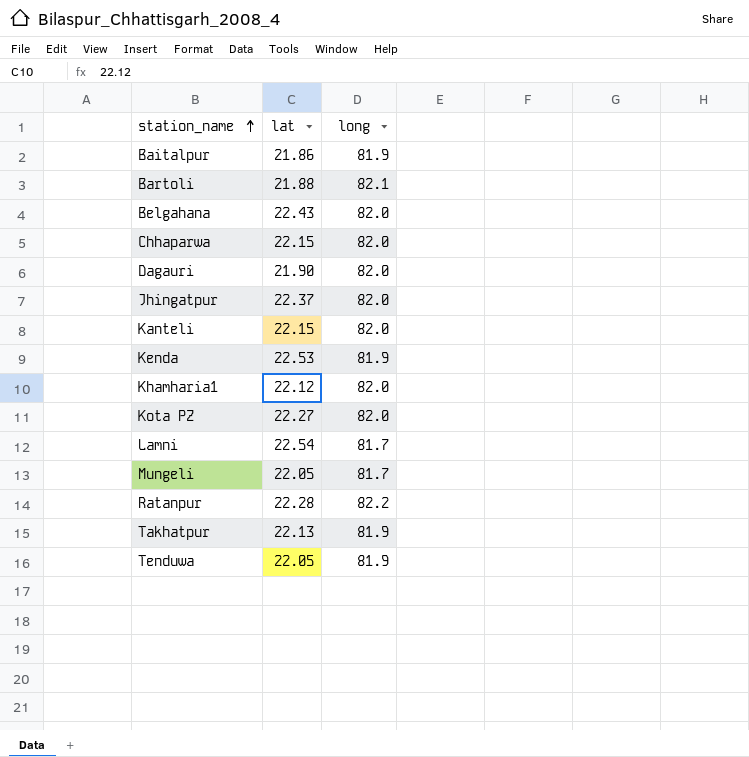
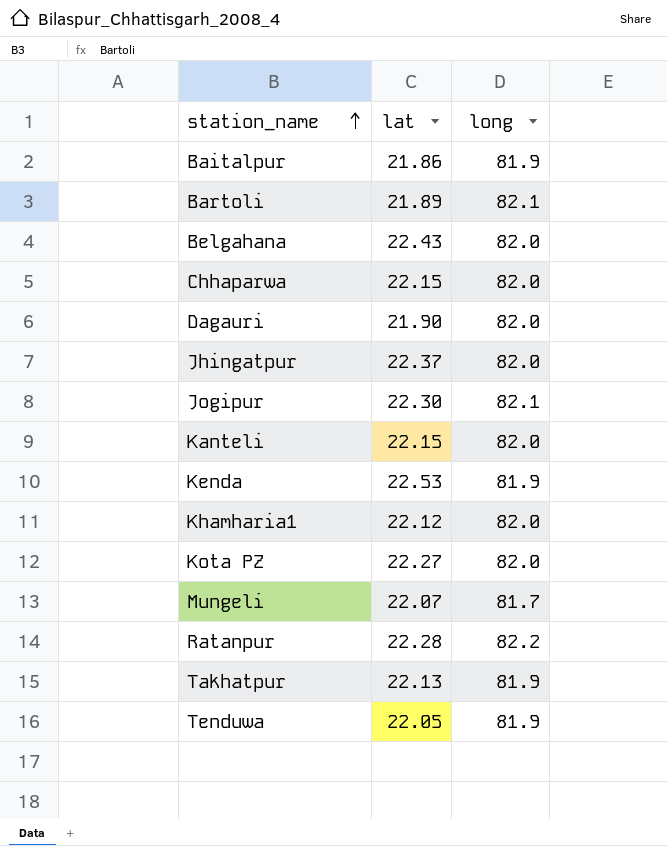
row Lamni: 22.54 | 81.7 -> none
Bartoli | lat: 21.88 -> 21.89
row Jogipur: none -> 22.30 | 82.1
Mungeli | lat: 22.05 -> 22.07

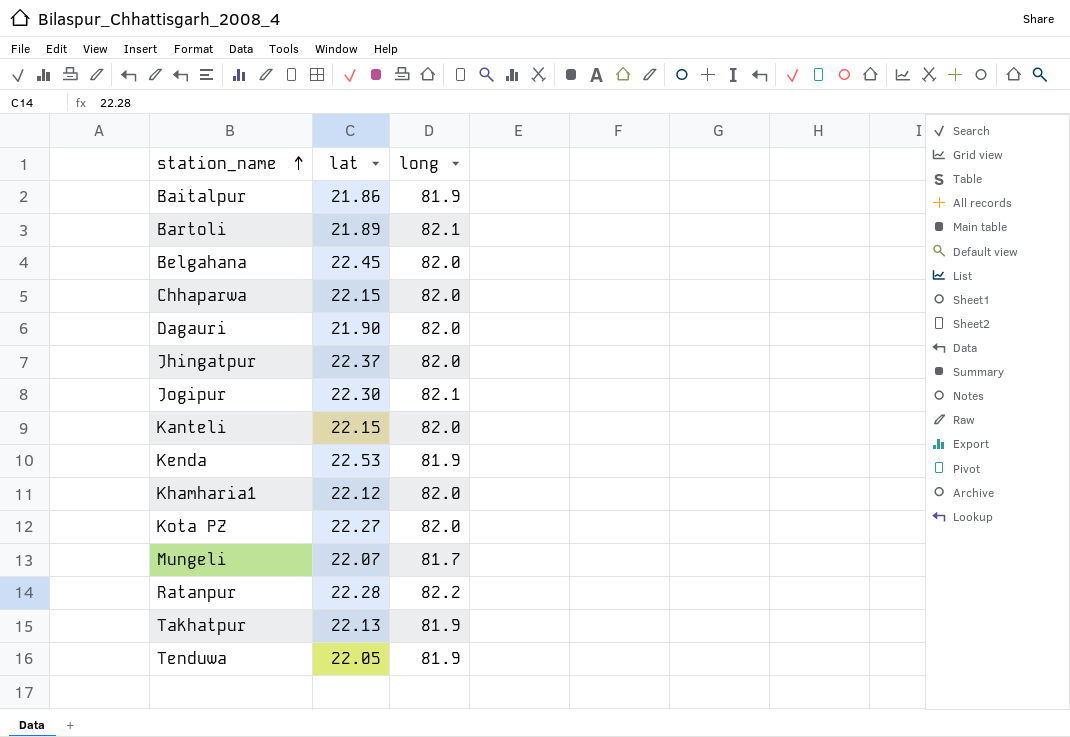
Belgahana | lat: 22.43 -> 22.45

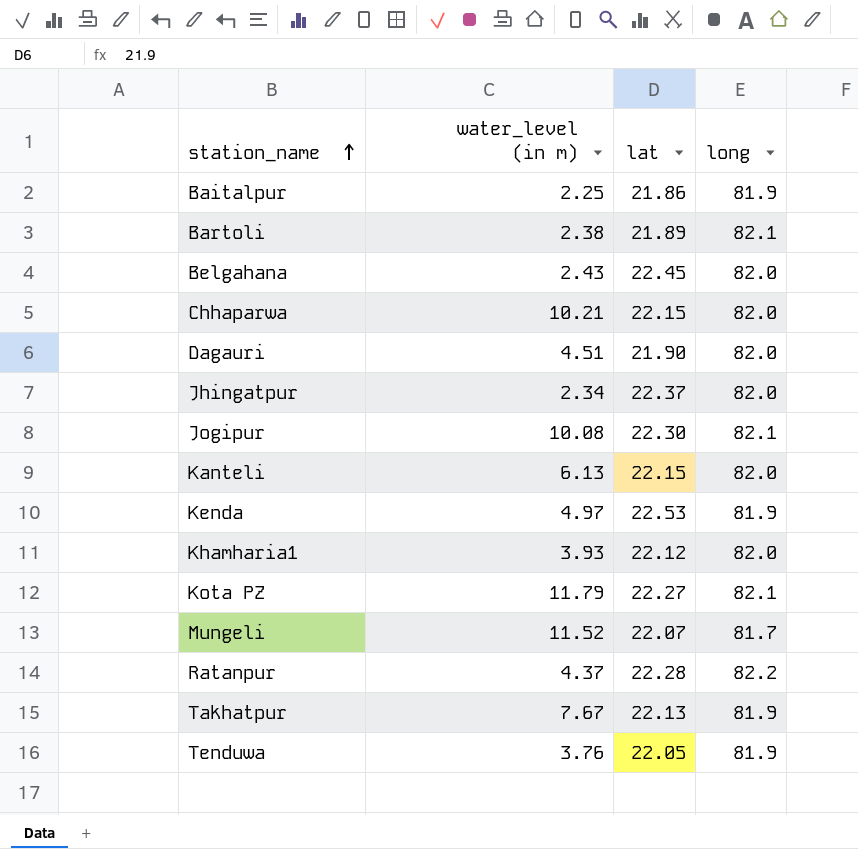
column water_level (in m) | position: none -> 2
Kota PZ | long: 82.0 -> 82.1

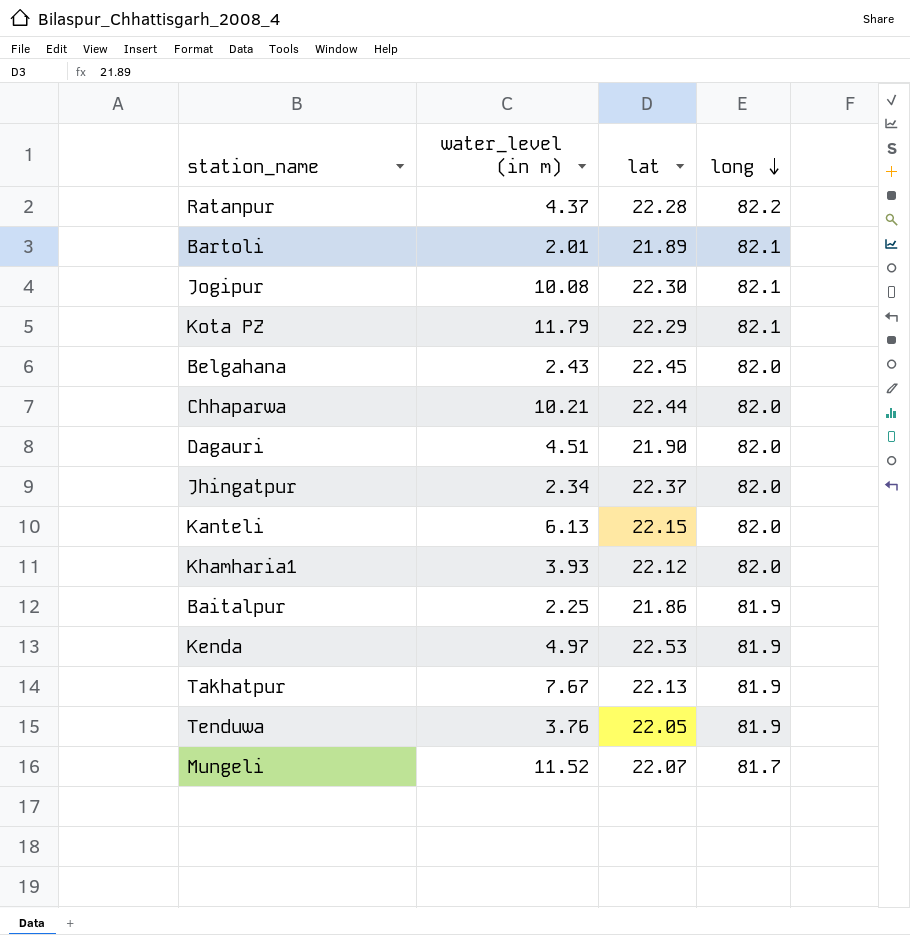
row order: station_name ascending -> long descending
Bartoli | water_level (in m): 2.38 -> 2.01
Kota PZ | lat: 22.27 -> 22.29
Chhaparwa | lat: 22.15 -> 22.44

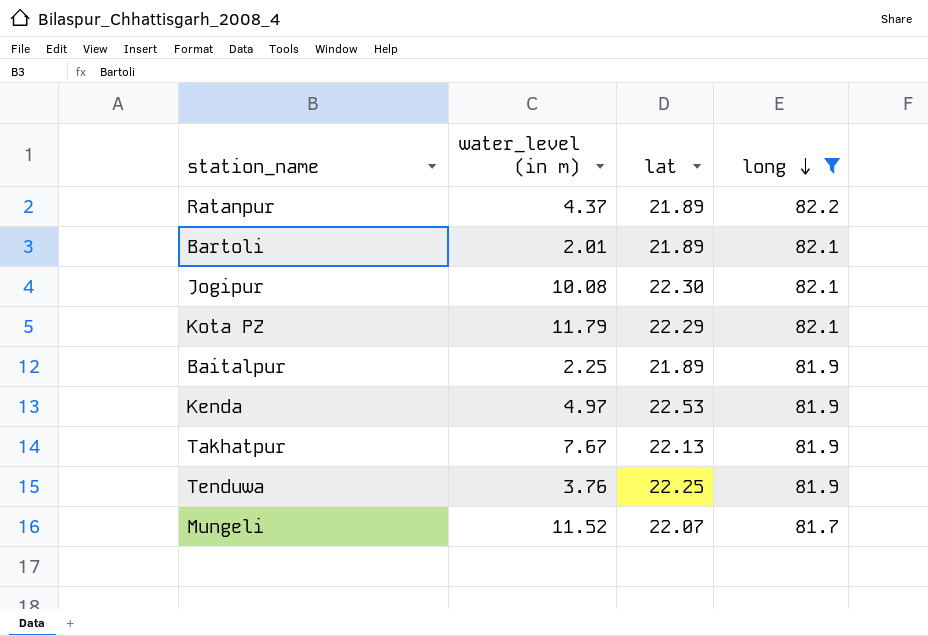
filter: none -> long != 82.0
Ratanpur | lat: 22.28 -> 21.89
Baitalpur | lat: 21.86 -> 21.89
Tenduwa | lat: 22.05 -> 22.25

